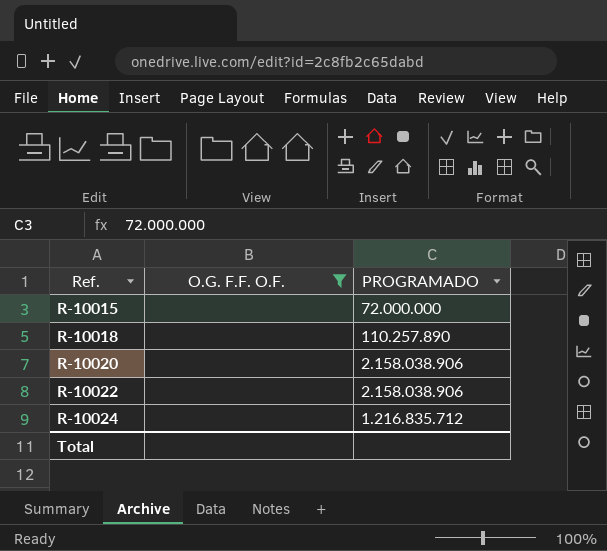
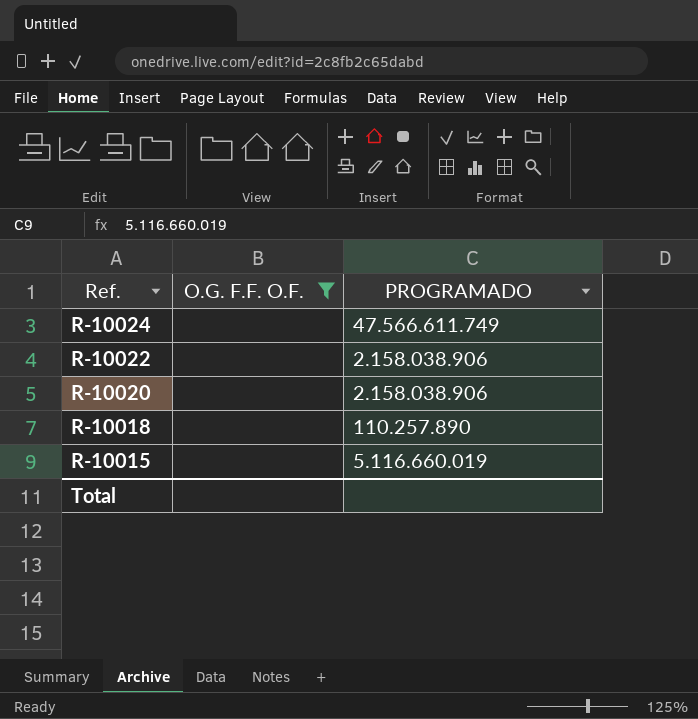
row order: Ref. ascending -> Ref. descending
R-10024 | PROGRAMADO: 1.216.835.712 -> 47.566.611.749
R-10015 | PROGRAMADO: 72.000.000 -> 5.116.660.019

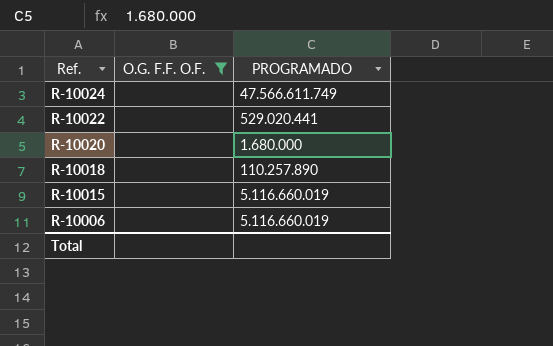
R-10022 | PROGRAMADO: 2.158.038.906 -> 529.020.441
R-10020 | PROGRAMADO: 2.158.038.906 -> 1.680.000
row R-10006: none -> none | 5.116.660.019

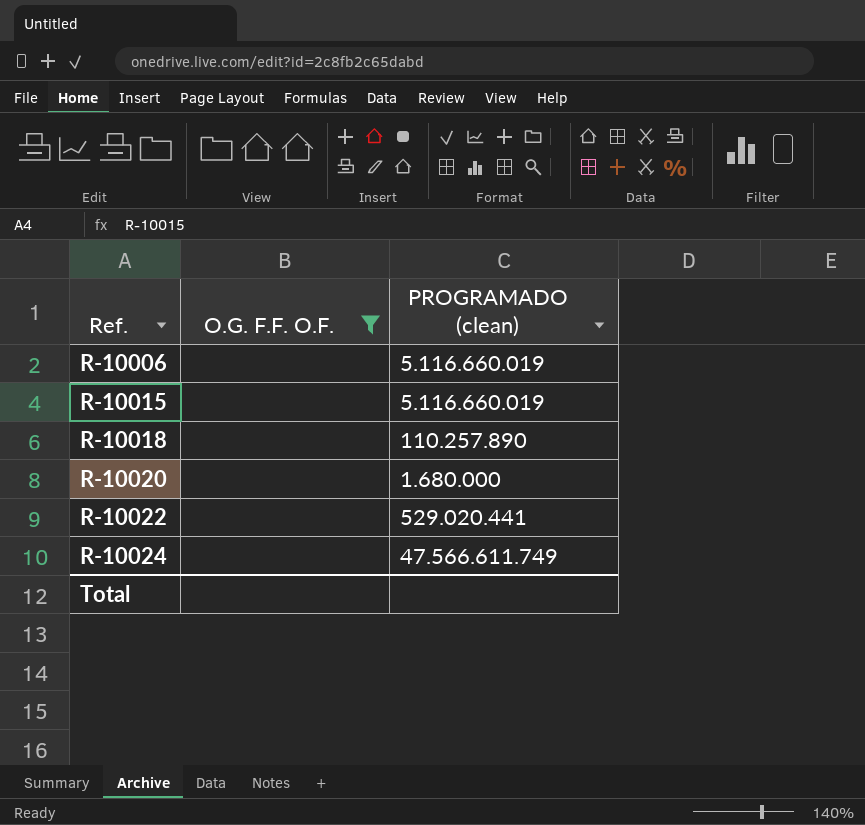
row order: Ref. descending -> Ref. ascending
column name: PROGRAMADO -> PROGRAMADO (clean)

